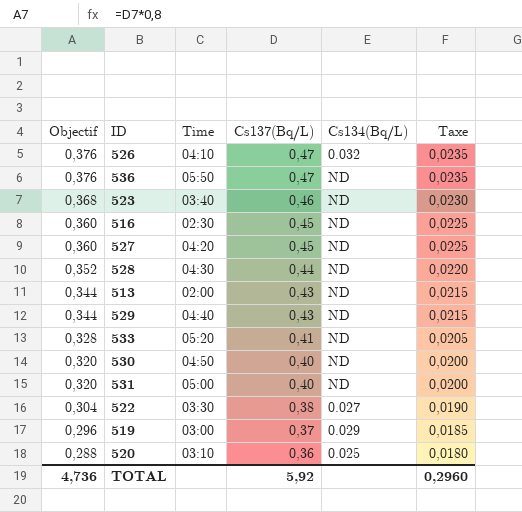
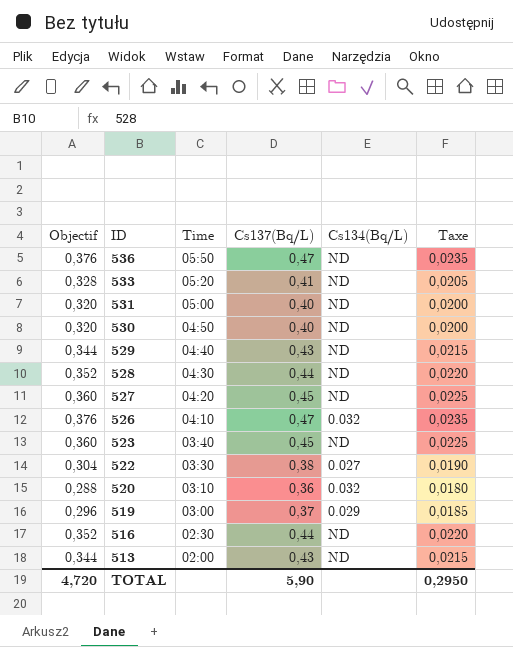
row order: Objectif descending -> ID descending
523 | Objectif: 0,368 -> 0,360
523 | Cs137(Bq/L): 0,46 -> 0,45
523 | Taxe: 0,0230 -> 0,0225
520 | Cs134(Bq/L): 0.025 -> 0.032
516 | Objectif: 0,360 -> 0,352
516 | Cs137(Bq/L): 0,45 -> 0,44
516 | Taxe: 0,0225 -> 0,0220
TOTAL | Objectif: 4,736 -> 4,720
TOTAL | Cs137(Bq/L): 5,92 -> 5,90
TOTAL | Taxe: 0,2960 -> 0,2950

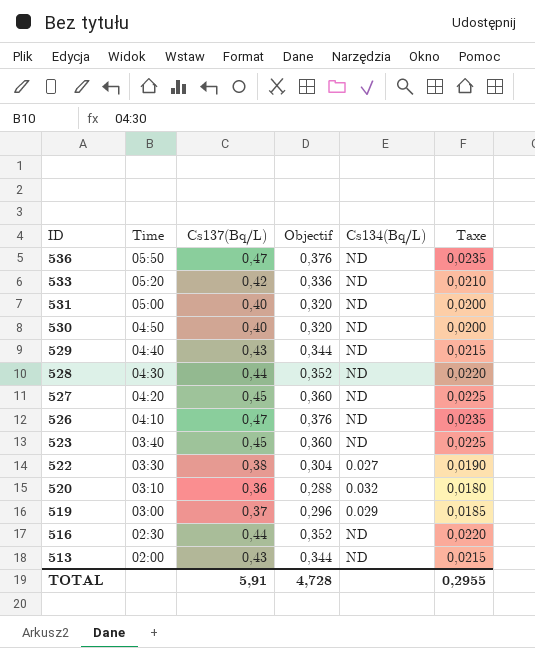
column Objectif | position: 1 -> 4
533 | Cs137(Bq/L): 0,41 -> 0,42
533 | Objectif: 0,328 -> 0,336
533 | Taxe: 0,0205 -> 0,0210
526 | Cs134(Bq/L): 0.032 -> ND
TOTAL | Cs137(Bq/L): 5,90 -> 5,91
TOTAL | Objectif: 4,720 -> 4,728
TOTAL | Taxe: 0,2950 -> 0,2955

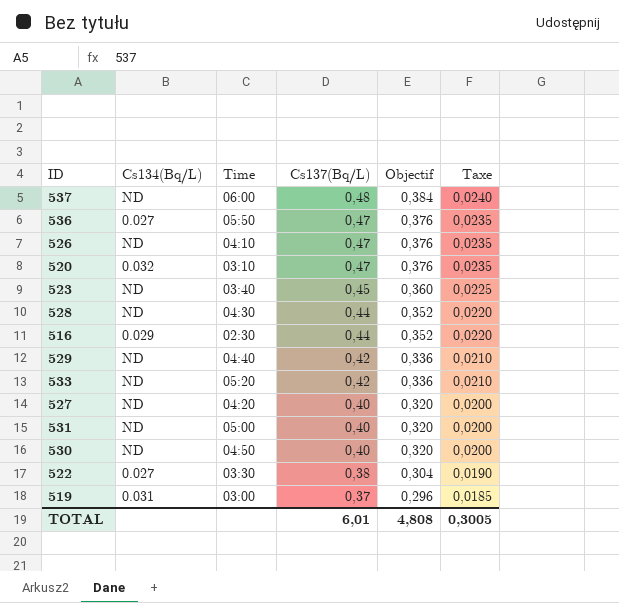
row order: ID descending -> Cs137(Bq/L) descending
column Cs134(Bq/L) | position: 5 -> 2
row 513: 02:00 | 0,43 | 0,344 | ND | 0,0215 -> none
row 537: none -> ND | 06:00 | 0,48 | 0,384 | 0,0240
536 | Cs134(Bq/L): ND -> 0.027
520 | Cs137(Bq/L): 0,36 -> 0,47
520 | Objectif: 0,288 -> 0,376
520 | Taxe: 0,0180 -> 0,0235
516 | Cs134(Bq/L): ND -> 0.029
529 | Cs137(Bq/L): 0,43 -> 0,42
529 | Objectif: 0,344 -> 0,336
529 | Taxe: 0,0215 -> 0,0210
527 | Cs137(Bq/L): 0,45 -> 0,40
527 | Objectif: 0,360 -> 0,320
527 | Taxe: 0,0225 -> 0,0200
519 | Cs134(Bq/L): 0.029 -> 0.031
TOTAL | Cs137(Bq/L): 5,91 -> 6,01
TOTAL | Objectif: 4,728 -> 4,808
TOTAL | Taxe: 0,2955 -> 0,3005

